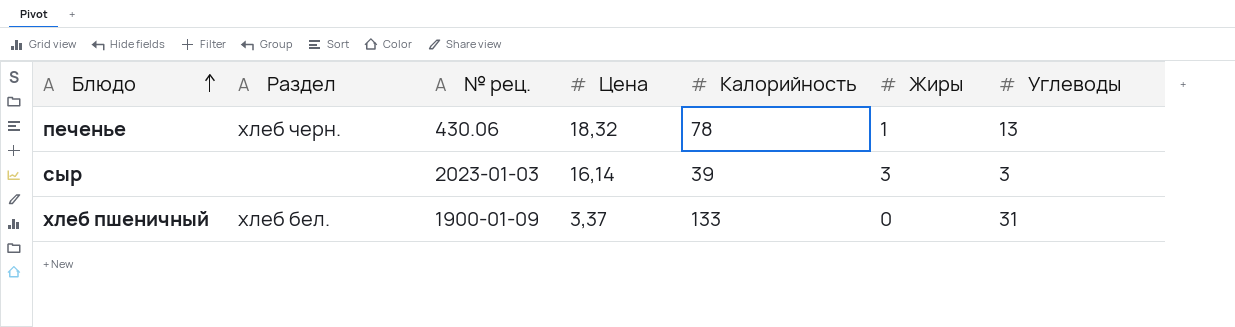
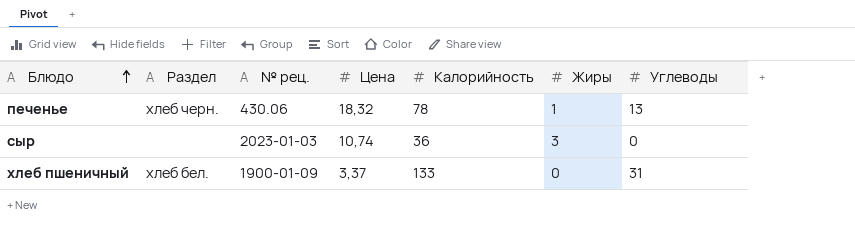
сыр | Цена: 16,14 -> 10,74
сыр | Калорийность: 39 -> 36
сыр | Углеводы: 3 -> 0

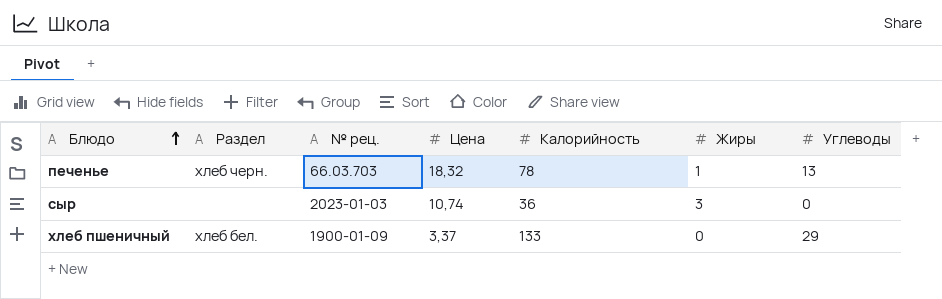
печенье | № рец.: 430.06 -> 66.03.703
хлеб пшеничный | Углеводы: 31 -> 29

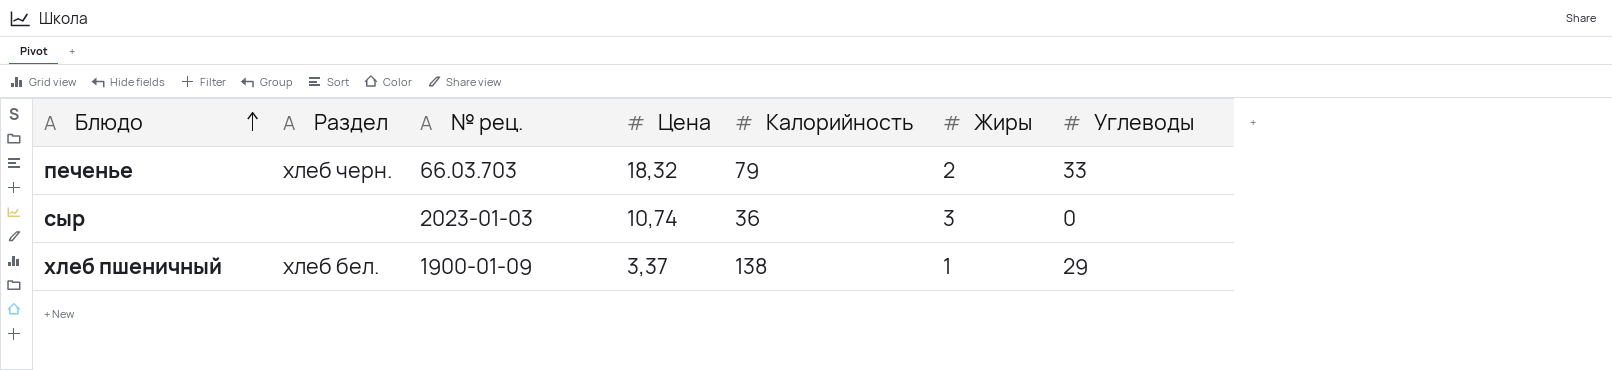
печенье | Калорийность: 78 -> 79
печенье | Жиры: 1 -> 2
печенье | Углеводы: 13 -> 33
хлеб пшеничный | Калорийность: 133 -> 138
хлеб пшеничный | Жиры: 0 -> 1

